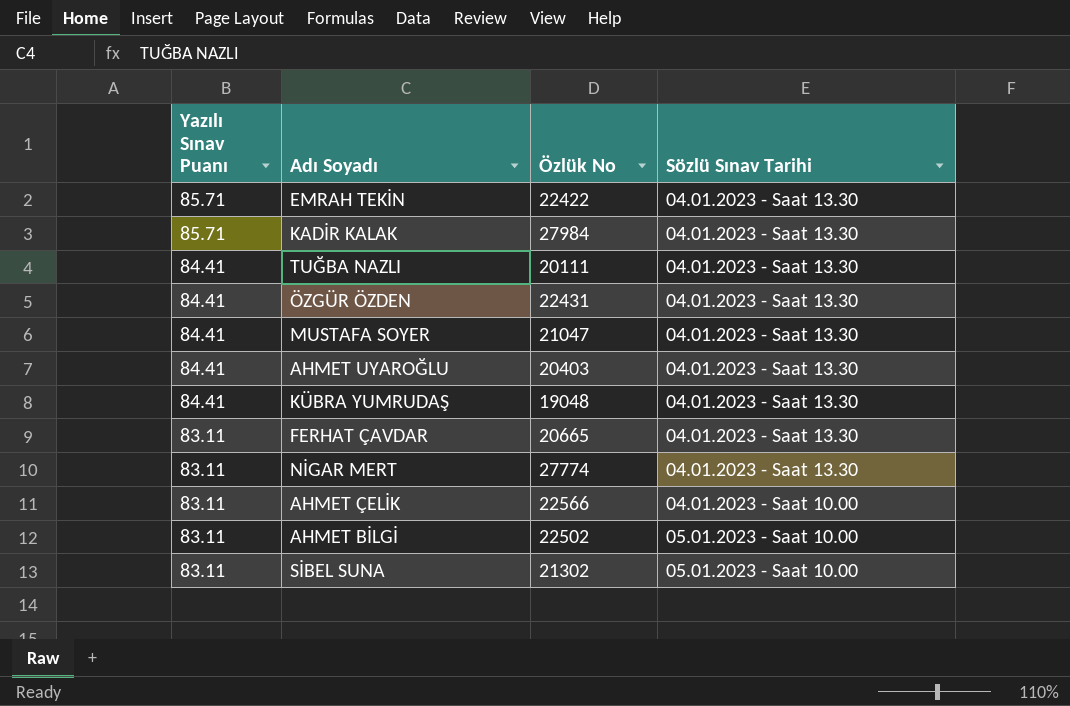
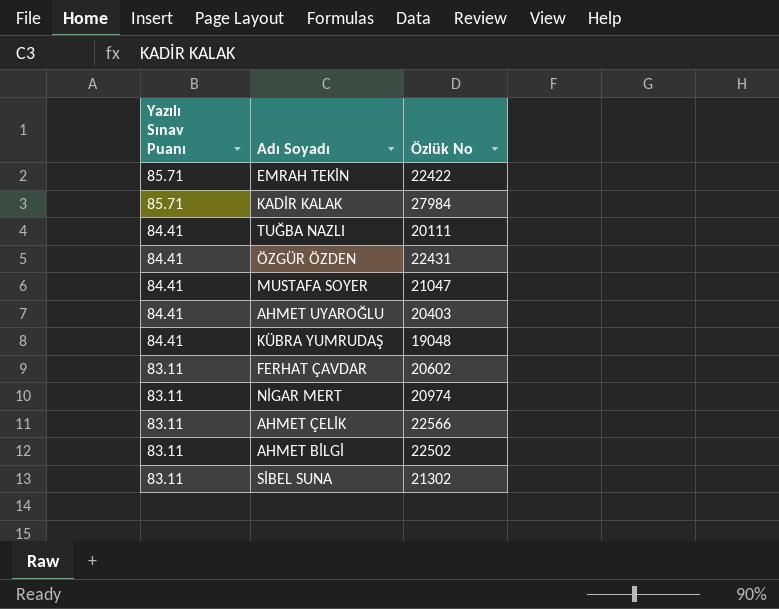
column Sözlü Sınav Tarihi | position: 4 -> none
FERHAT ÇAVDAR | Özlük No: 20665 -> 20602
NİGAR MERT | Özlük No: 27774 -> 20974

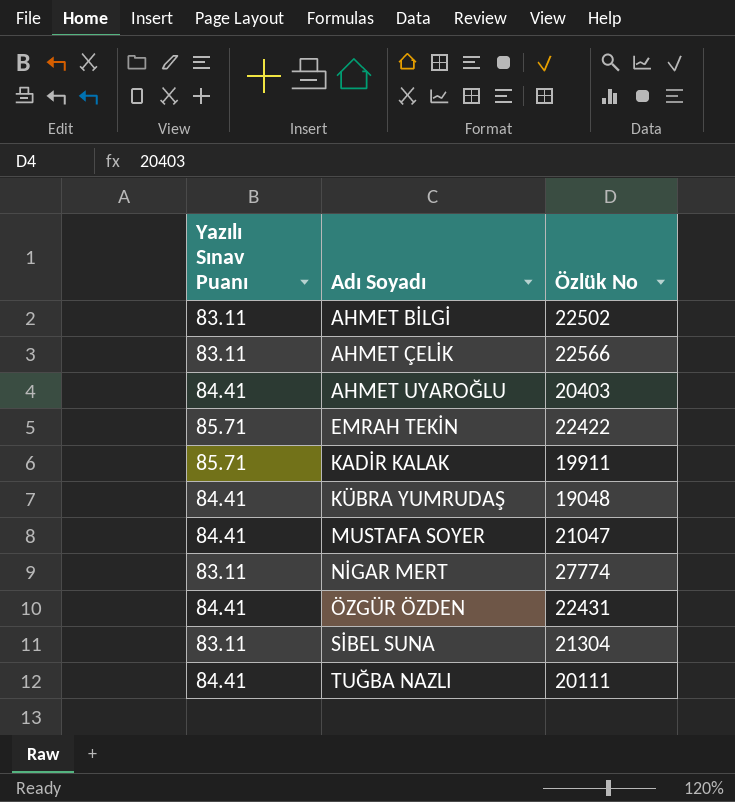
row order: Yazılı Sınav Puanı descending -> Adı Soyadı ascending
row FERHAT ÇAVDAR: 83.11 | 20602 -> none
KADİR KALAK | Özlük No: 27984 -> 19911
NİGAR MERT | Özlük No: 20974 -> 27774
SİBEL SUNA | Özlük No: 21302 -> 21304

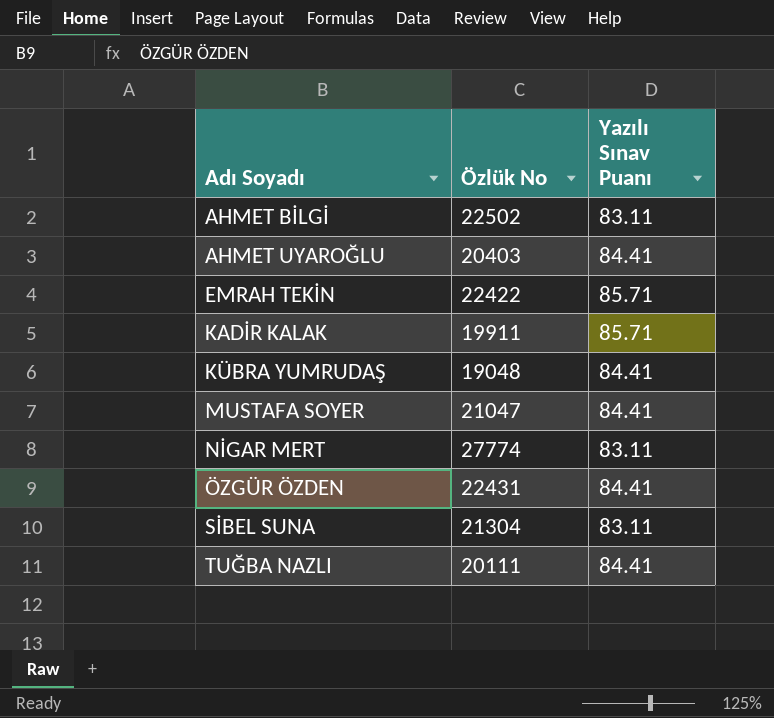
column Yazılı Sınav Puanı | position: 1 -> 3
row AHMET ÇELİK: 83.11 | 22566 -> none

